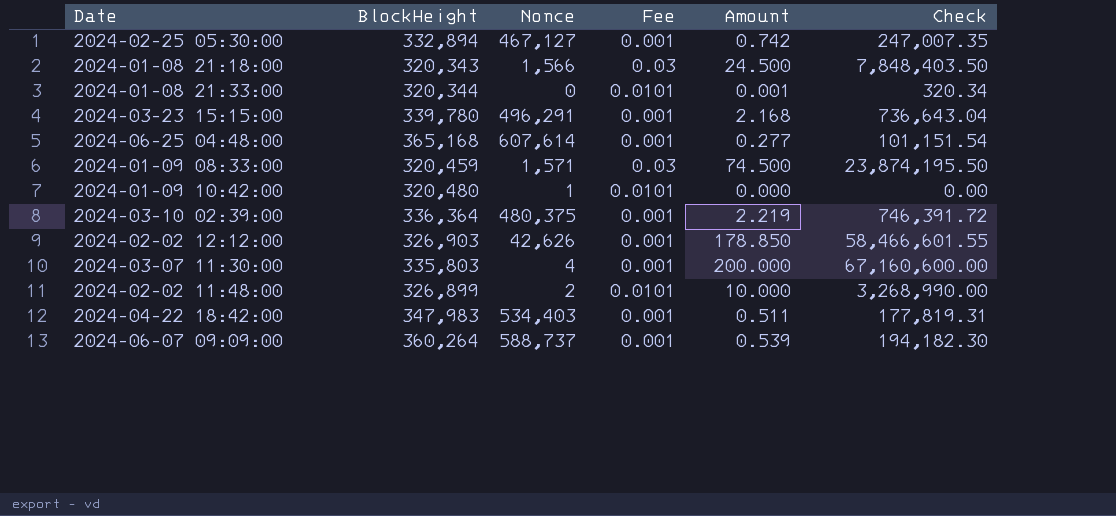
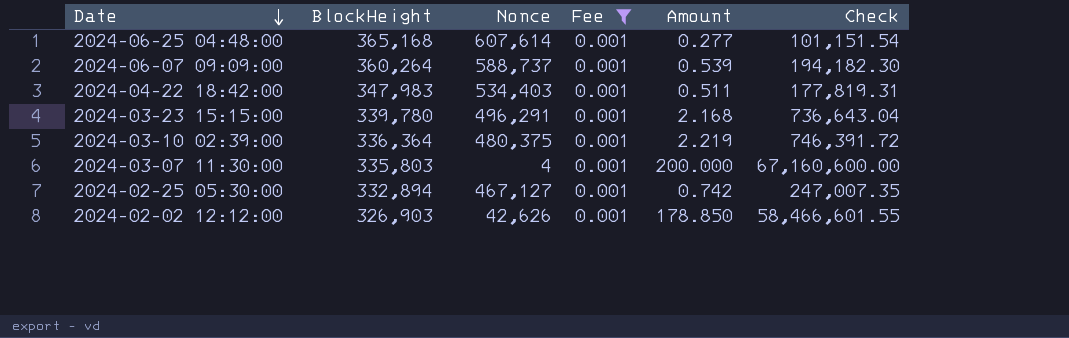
filter: none -> Fee = 0.001
row order: none -> Date descending

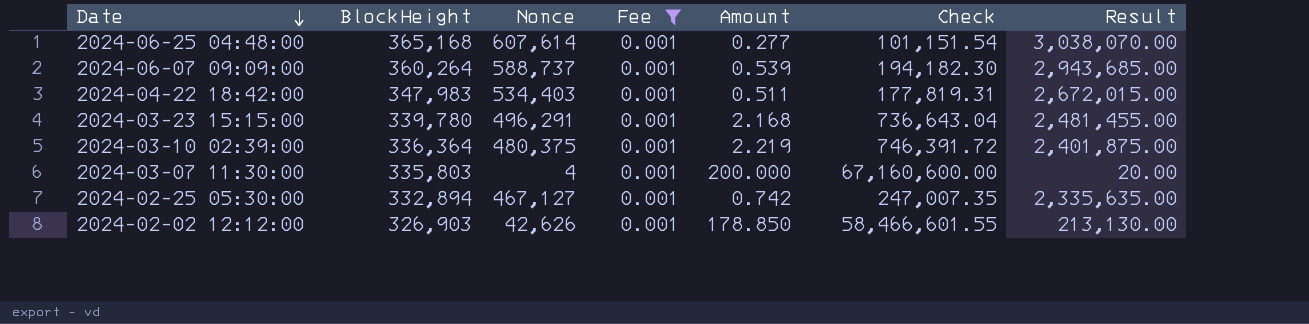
column Result | formula: none -> [Nonce] * 5

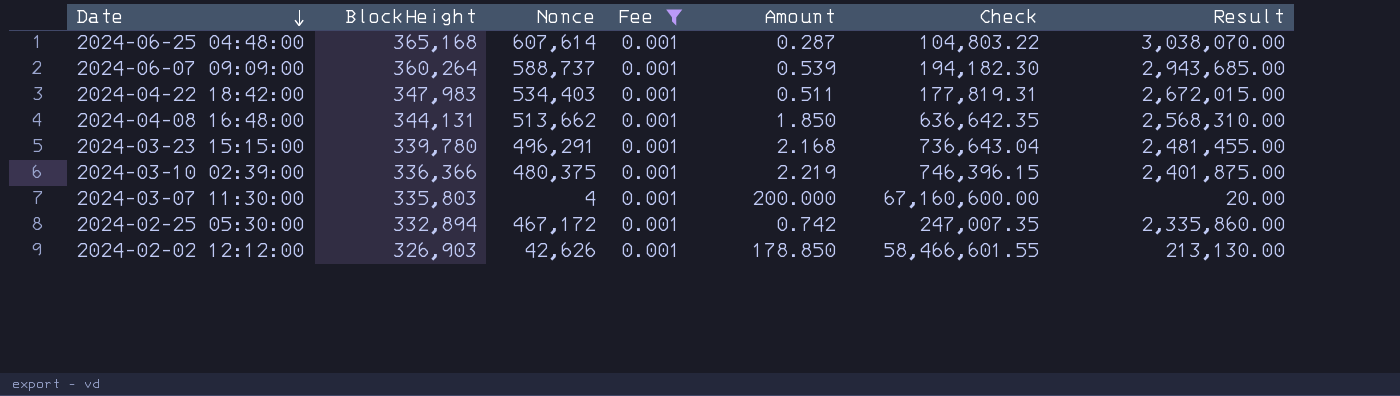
2024-06-25 04:48:00 | Amount: 0.277 -> 0.287
2024-06-25 04:48:00 | Check: 101,151.54 -> 104,803.22
row 2024-04-08 16:48:00: none -> 344,131 | 513,662 | 0.001 | 1.850 | 636,642.35 | 2,568,310.00
2024-03-10 02:39:00 | BlockHeight: 336,364 -> 336,366
2024-03-10 02:39:00 | Check: 746,391.72 -> 746,396.15
2024-02-25 05:30:00 | Nonce: 467,127 -> 467,172
2024-02-25 05:30:00 | Result: 2,335,635.00 -> 2,335,860.00

